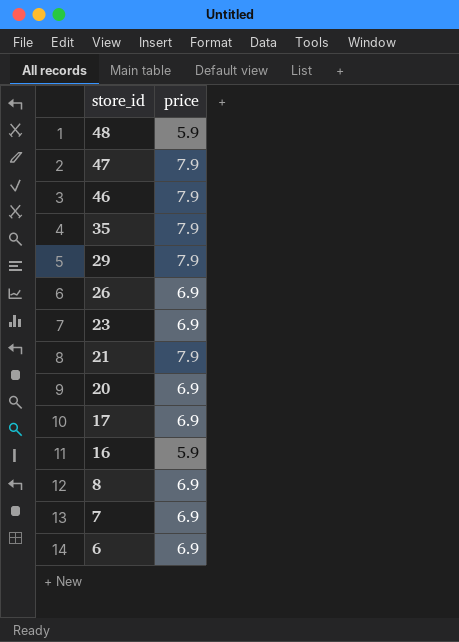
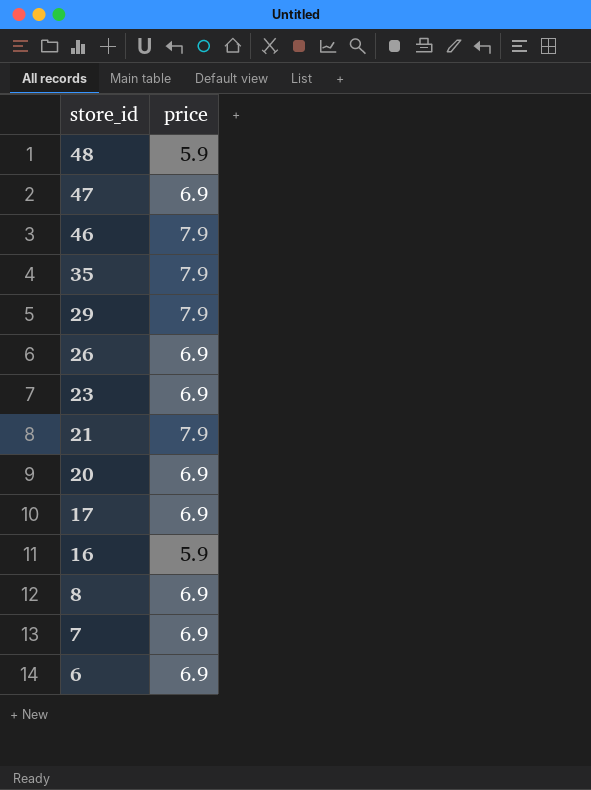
47 | price: 7.9 -> 6.9

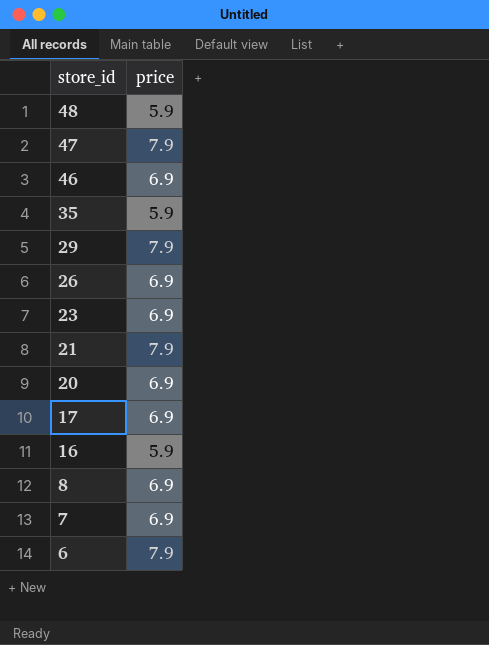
47 | price: 6.9 -> 7.9
46 | price: 7.9 -> 6.9
35 | price: 7.9 -> 5.9
6 | price: 6.9 -> 7.9

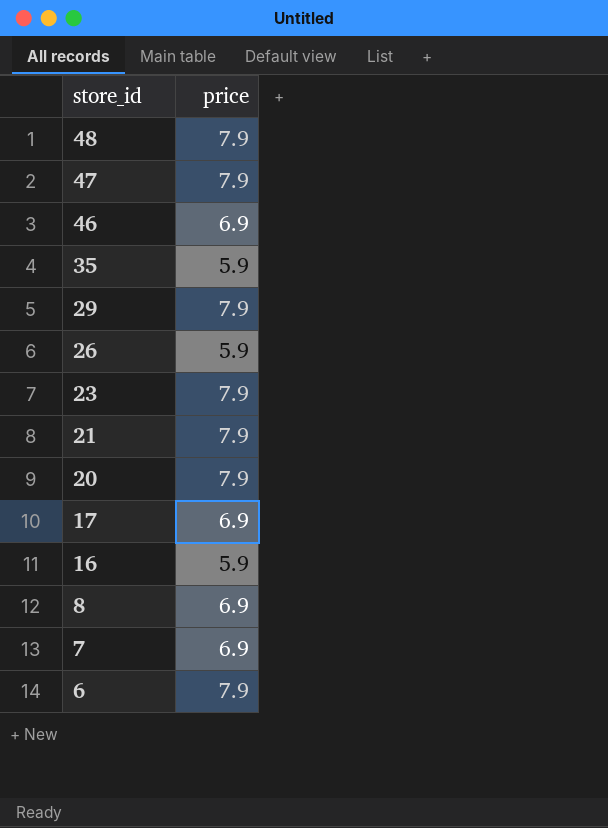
48 | price: 5.9 -> 7.9
26 | price: 6.9 -> 5.9
23 | price: 6.9 -> 7.9
20 | price: 6.9 -> 7.9

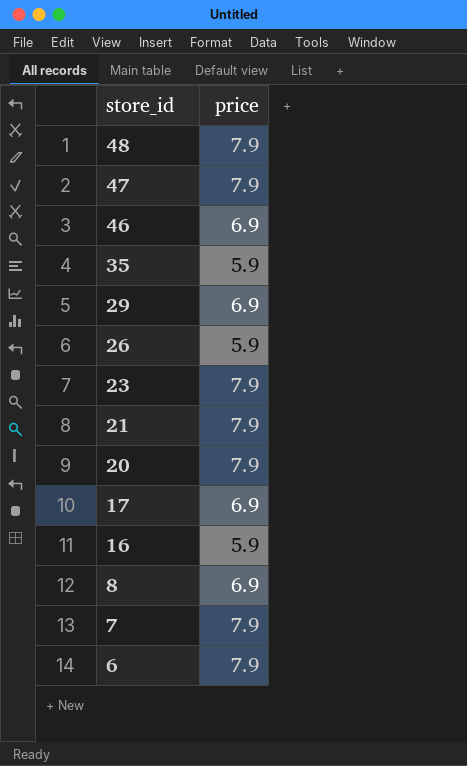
29 | price: 7.9 -> 6.9
7 | price: 6.9 -> 7.9

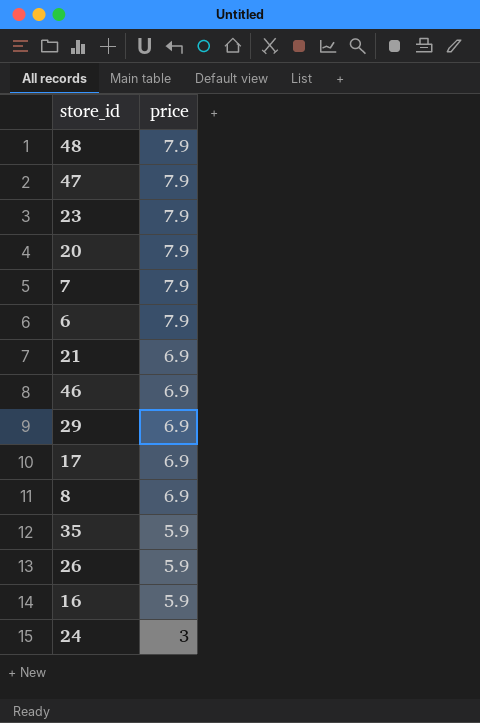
row order: store_id descending -> price descending
21 | price: 7.9 -> 6.9
row 24: none -> 3

